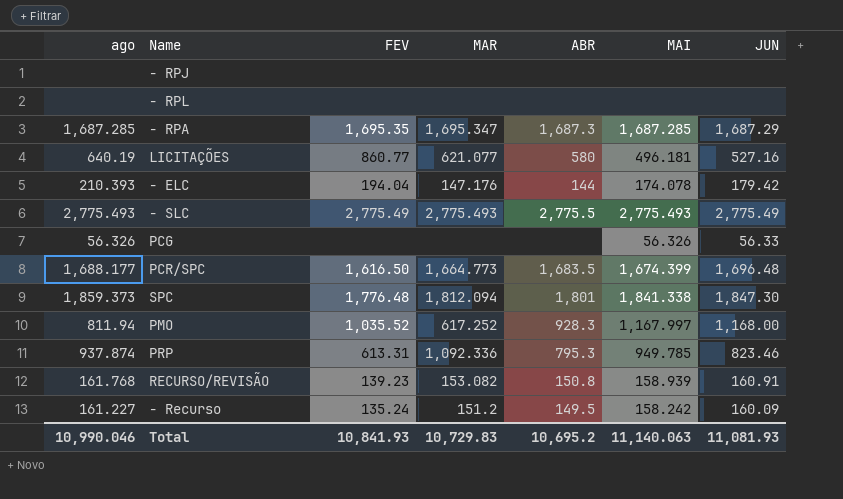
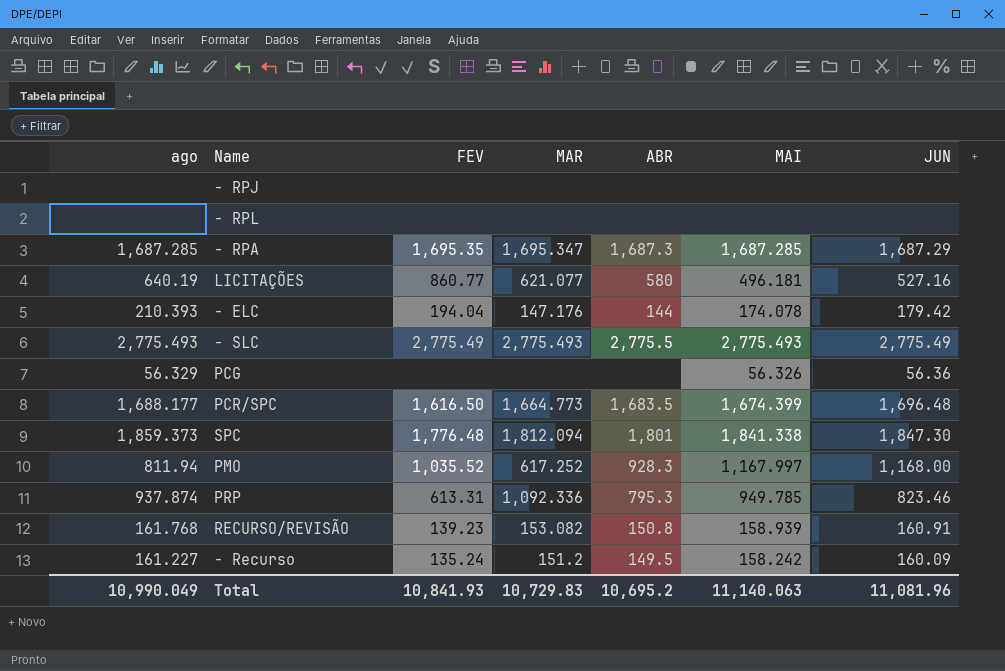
PCG | ago: 56.326 -> 56.329
PCG | JUN: 56.33 -> 56.36
Total | ago: 10,990.046 -> 10,990.049
Total | JUN: 11,081.93 -> 11,081.96

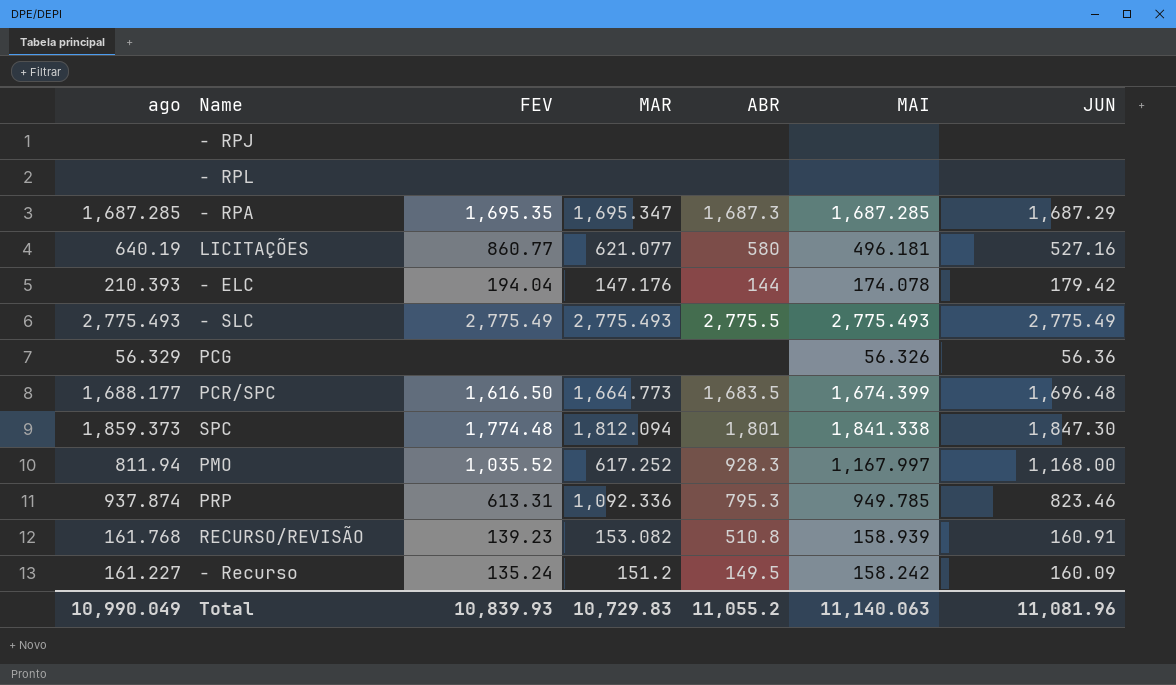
SPC | FEV: 1,776.48 -> 1,774.48
RECURSO/REVISÃO | ABR: 150.8 -> 510.8
Total | FEV: 10,841.93 -> 10,839.93
Total | ABR: 10,695.2 -> 11,055.2

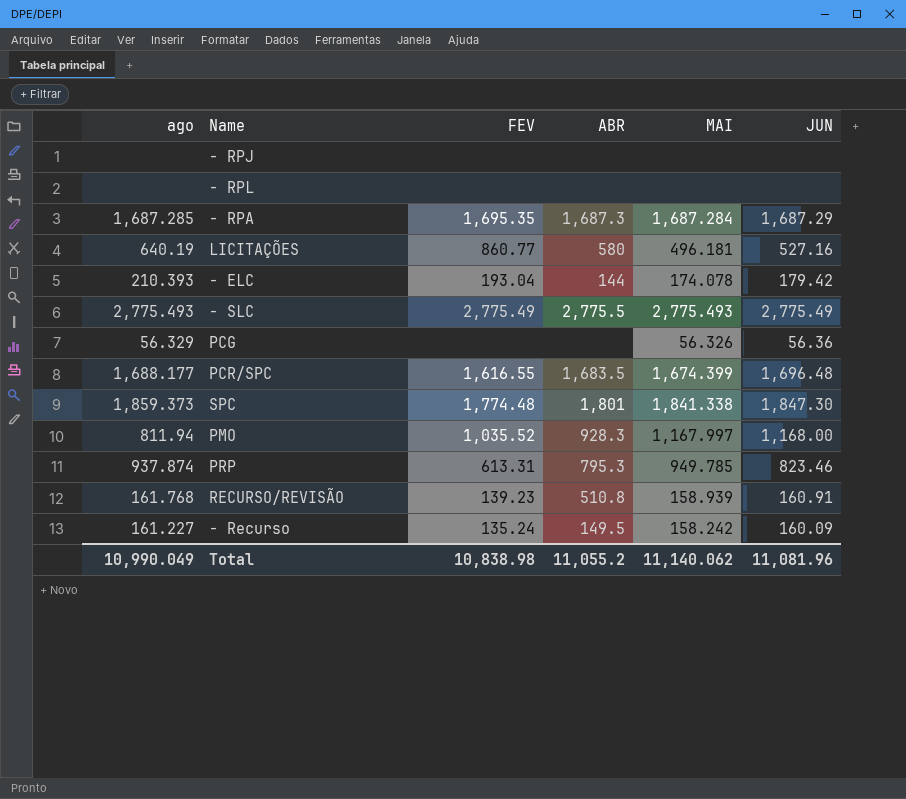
column MAR | position: 4 -> none
- RPA | MAI: 1,687.285 -> 1,687.284
- ELC | FEV: 194.04 -> 193.04
PCR/SPC | FEV: 1,616.50 -> 1,616.55
Total | FEV: 10,839.93 -> 10,838.98
Total | MAI: 11,140.063 -> 11,140.062

